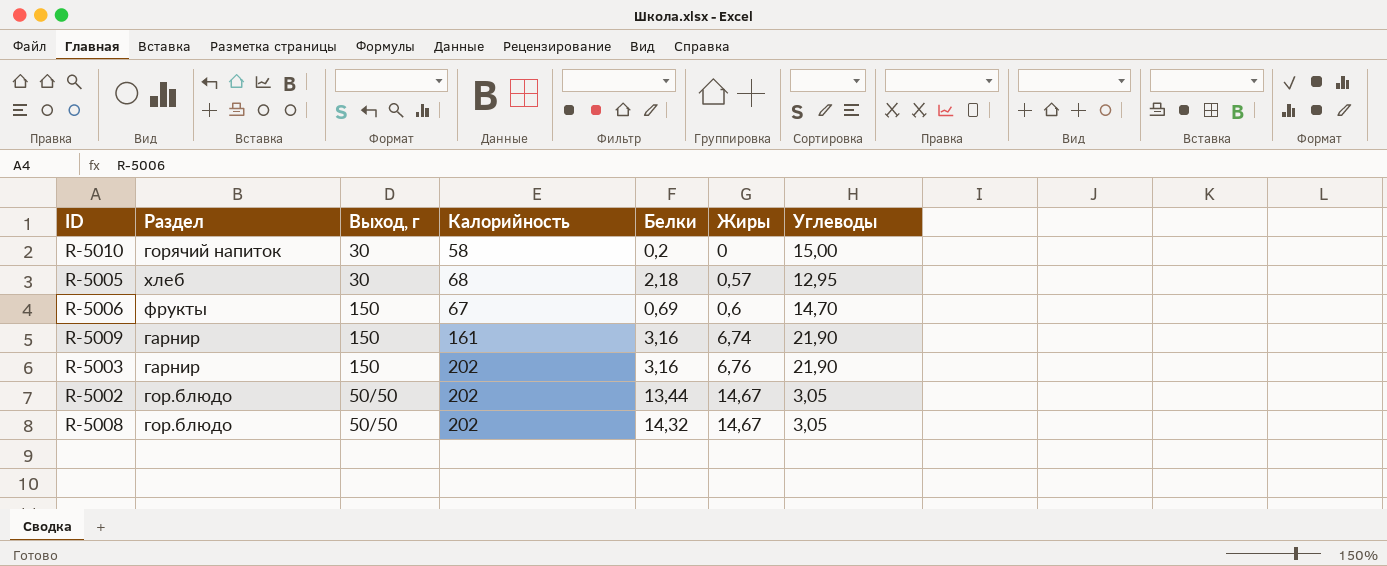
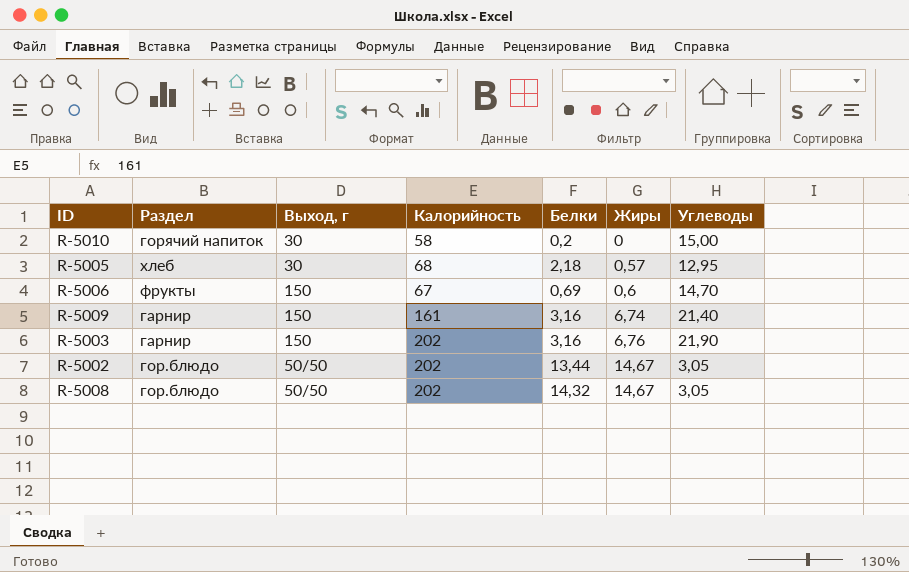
R-5009 | Углеводы: 21,90 -> 21,40

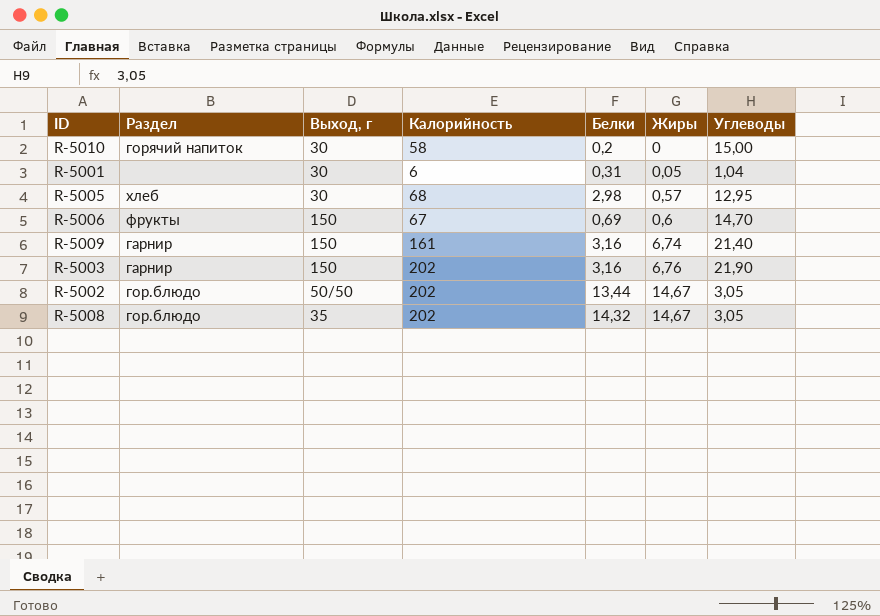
row R-5001: none -> none | 30 | 6 | 0,31 | 0,05 | 1,04
R-5005 | Белки: 2,18 -> 2,98
R-5008 | Выход, г: 50/50 -> 35

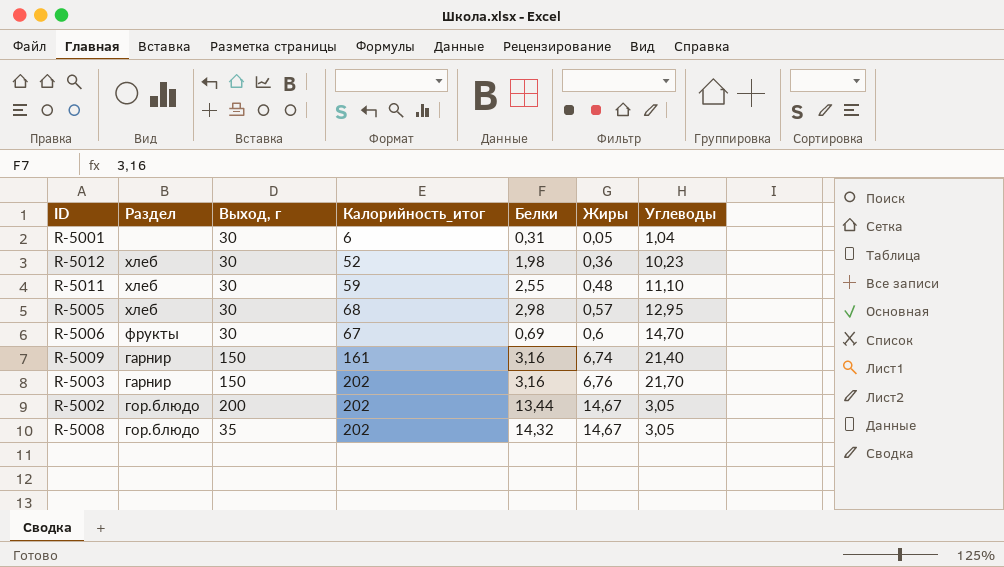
column name: Калорийность -> Калорийность_итог
row R-5010: горячий напиток | 30 | 58 | 0,2 | 0 | 15,00 -> none
row R-5012: none -> хлеб | 30 | 52 | 1,98 | 0,36 | 10,23
row R-5011: none -> хлеб | 30 | 59 | 2,55 | 0,48 | 11,10
R-5006 | Выход, г: 150 -> 30
R-5003 | Углеводы: 21,90 -> 21,70
R-5002 | Выход, г: 50/50 -> 200

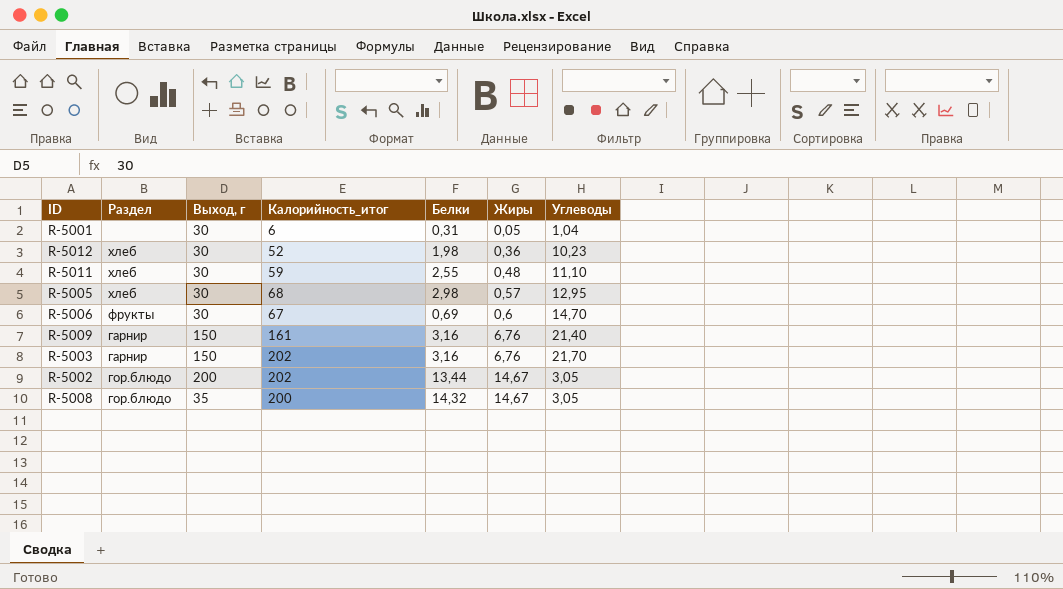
R-5009 | Жиры: 6,74 -> 6,76
R-5008 | Калорийность_итог: 202 -> 200

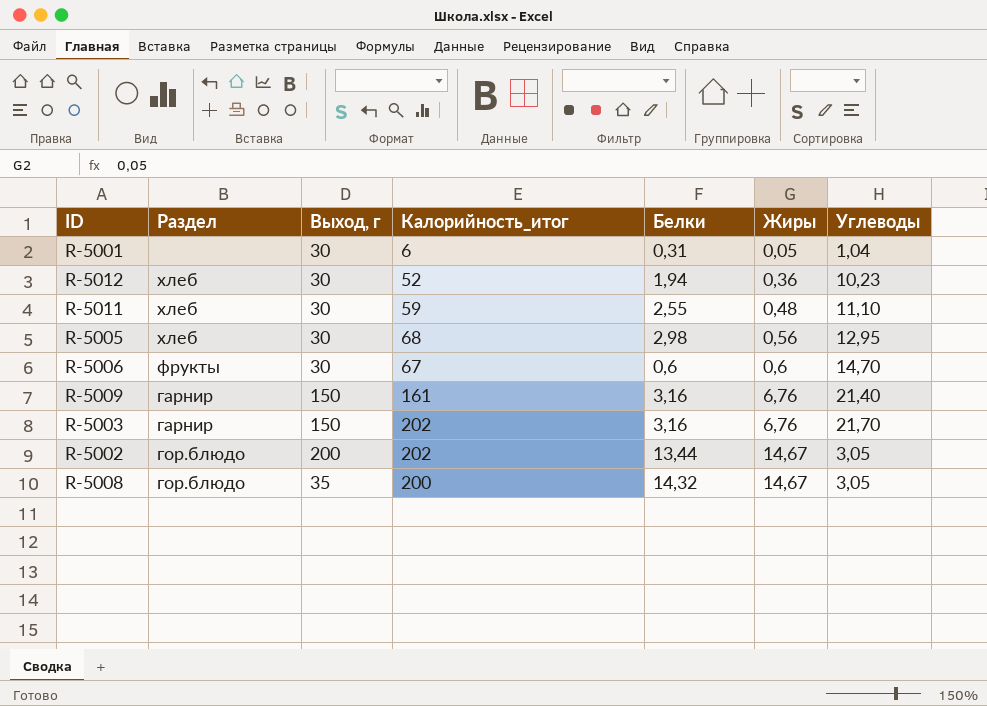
R-5012 | Белки: 1,98 -> 1,94
R-5005 | Жиры: 0,57 -> 0,56
R-5006 | Белки: 0,69 -> 0,6

